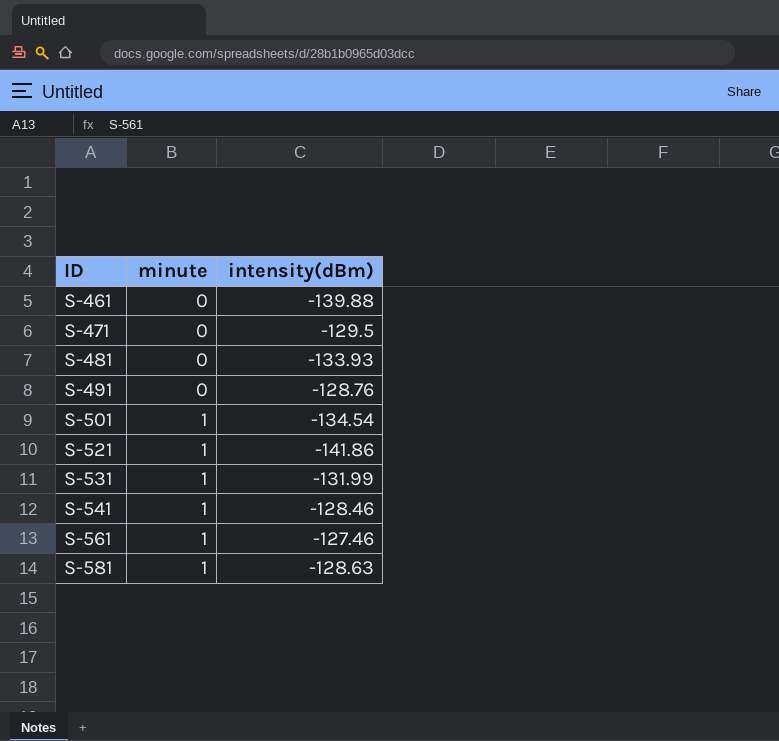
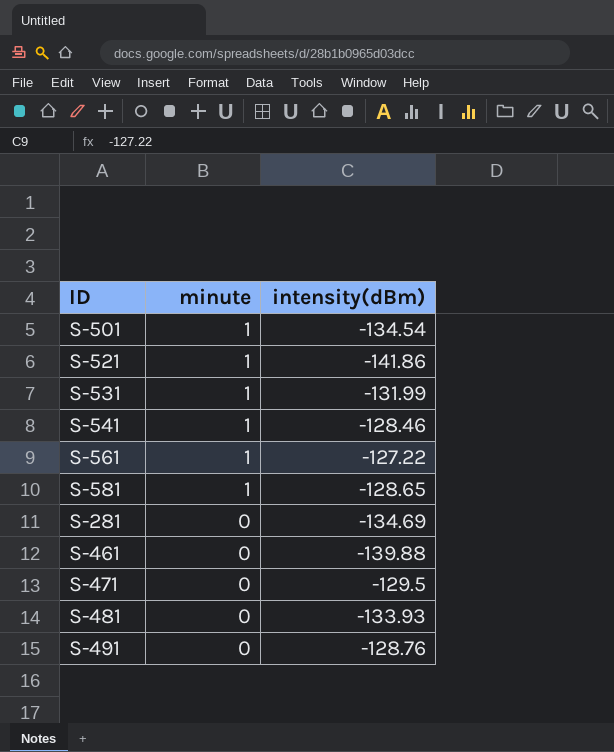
row order: ID ascending -> minute descending
S-561 | intensity(dBm): -127.46 -> -127.22
S-581 | intensity(dBm): -128.63 -> -128.65
row S-281: none -> 0 | -134.69

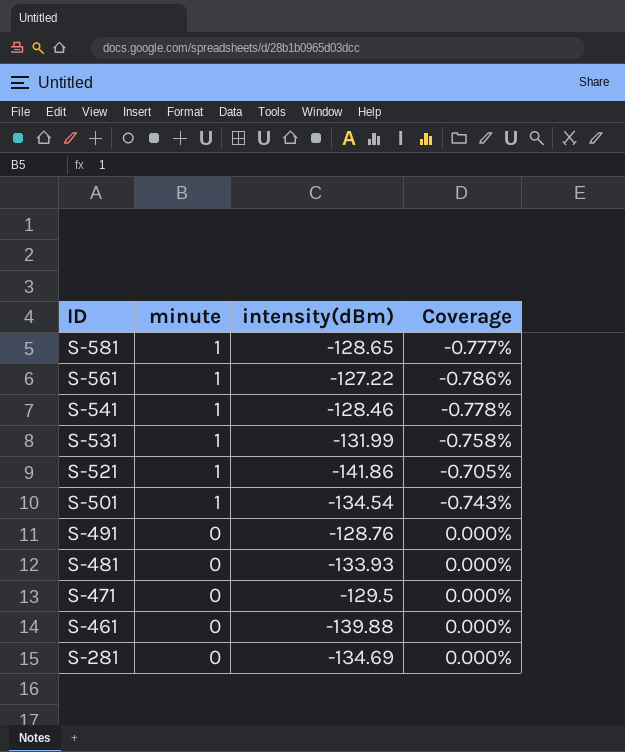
row order: minute descending -> ID descending
column Coverage | formula: none -> [minute] / [intensity(dBm)]

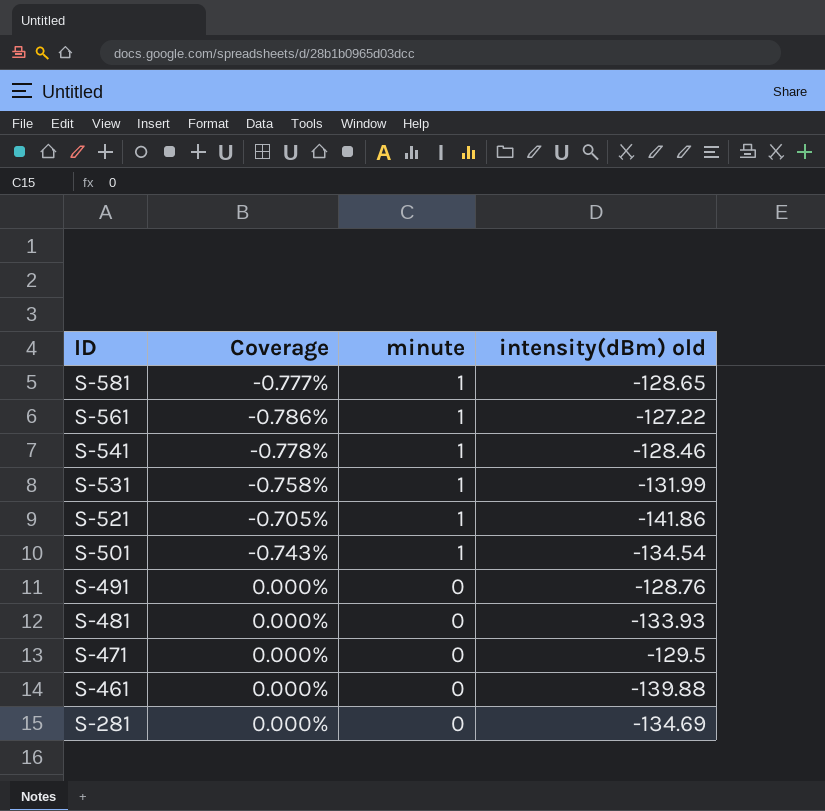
column Coverage | position: 4 -> 2
column name: intensity(dBm) -> intensity(dBm) old

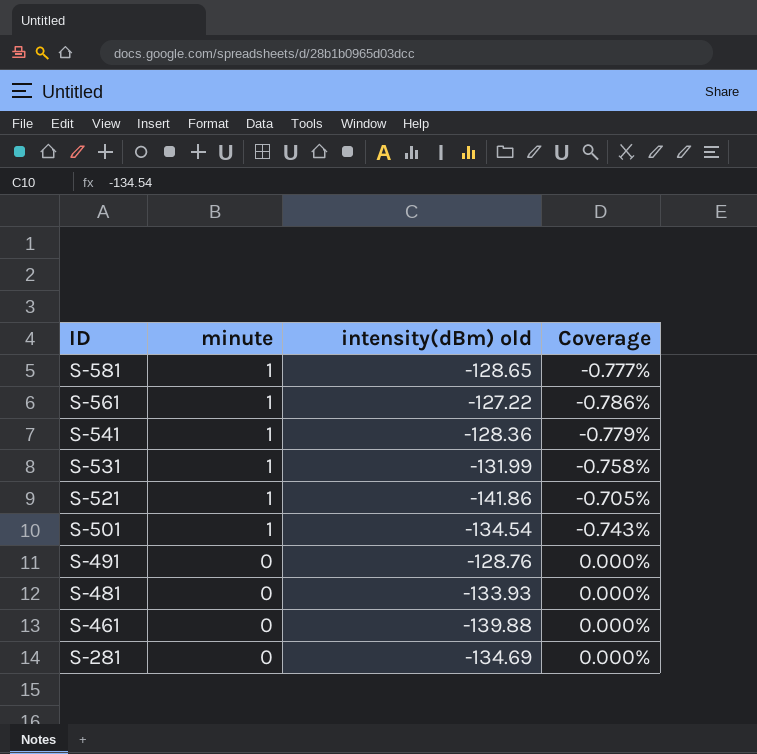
column Coverage | position: 2 -> 4
row S-471: 0.000% | 0 | -129.5 -> none
S-541 | intensity(dBm) old: -128.46 -> -128.36
S-541 | Coverage: -0.778% -> -0.779%

